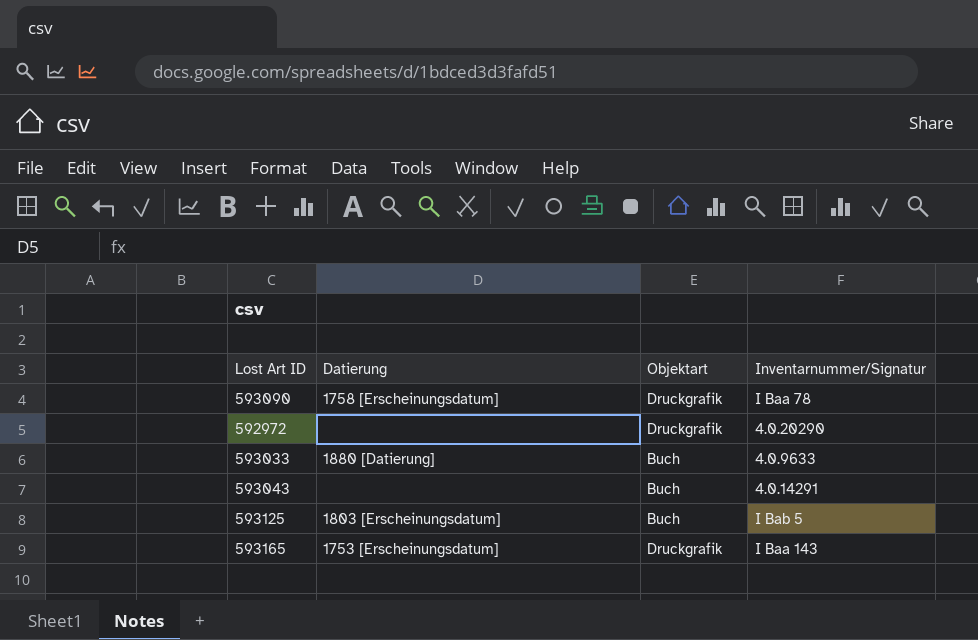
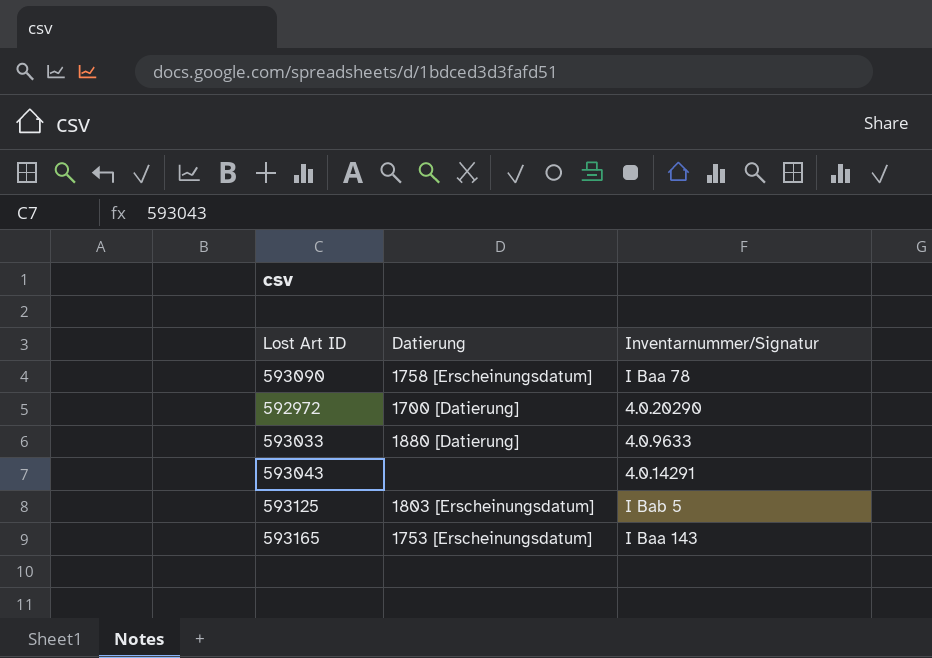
column Objektart | position: 3 -> none
592972 | Datierung: none -> 1700 [Datierung]

